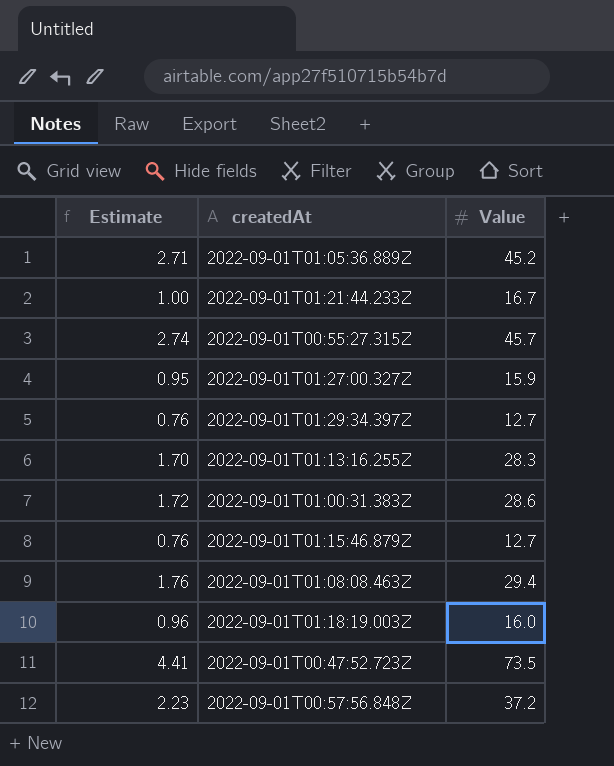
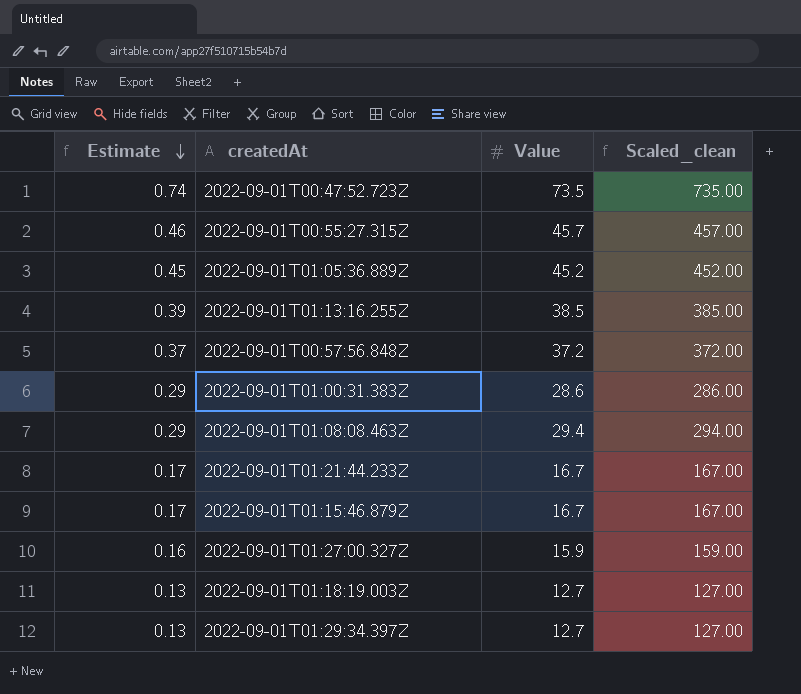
row order: none -> Estimate descending
column Estimate | formula: [Value] * 0.06 -> [Value] * 0.01
column Scaled_clean | formula: none -> [Value] * 10
2022-09-01T01:13:16.255Z | Value: 28.3 -> 38.5
2022-09-01T01:15:46.879Z | Value: 12.7 -> 16.7
2022-09-01T01:18:19.003Z | Value: 16.0 -> 12.7

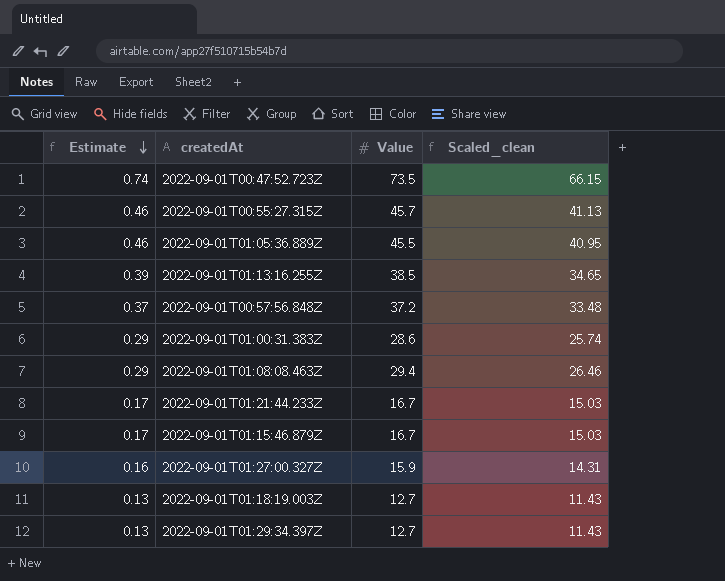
column Scaled_clean | formula: [Value] * 10 -> [Value] * 0.9
2022-09-01T01:05:36.889Z | Estimate: 0.45 -> 0.46
2022-09-01T01:05:36.889Z | Value: 45.2 -> 45.5

